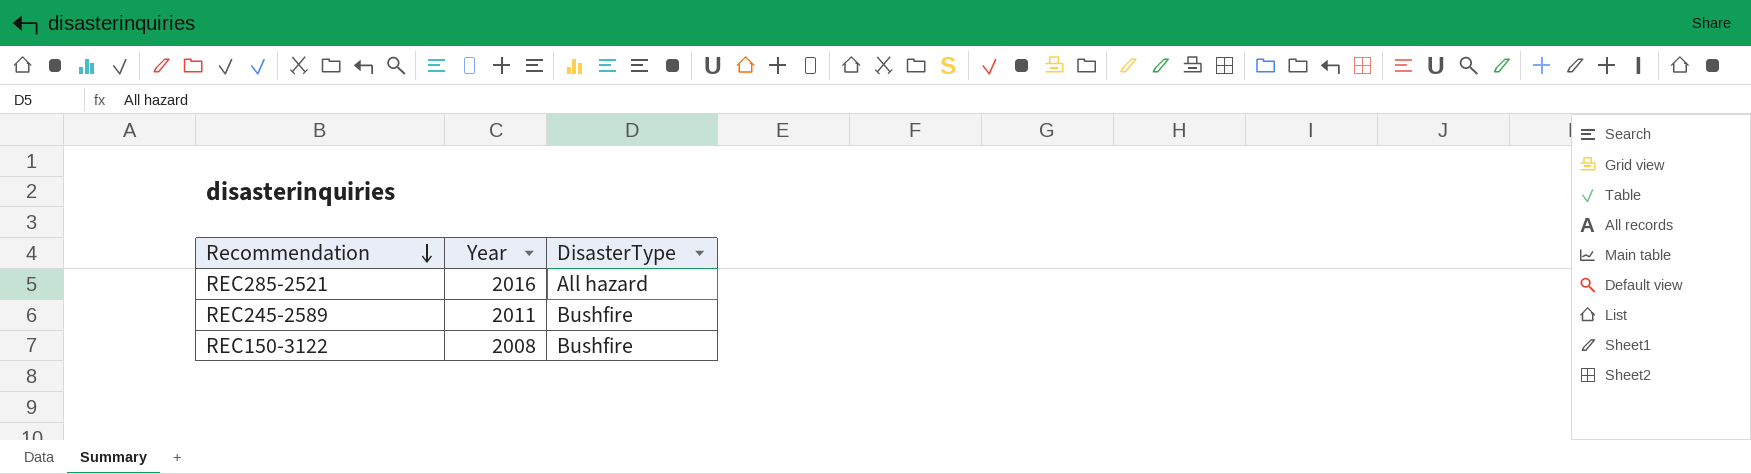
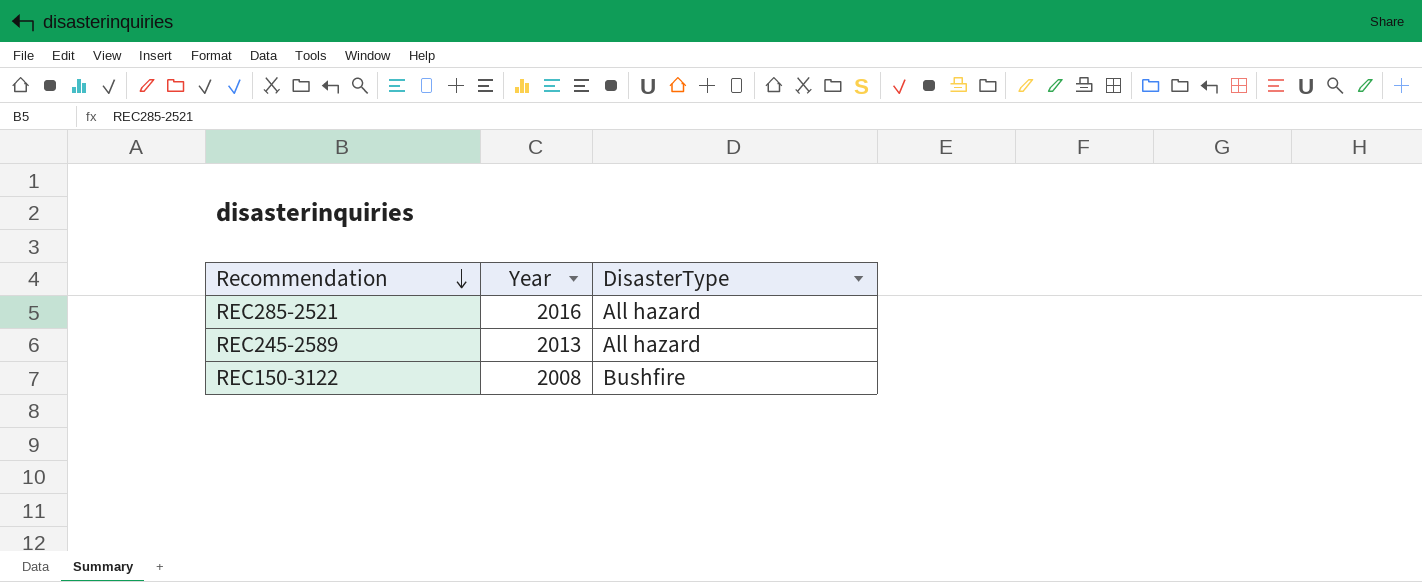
REC245-2589 | Year: 2011 -> 2013
REC245-2589 | DisasterType: Bushfire -> All hazard

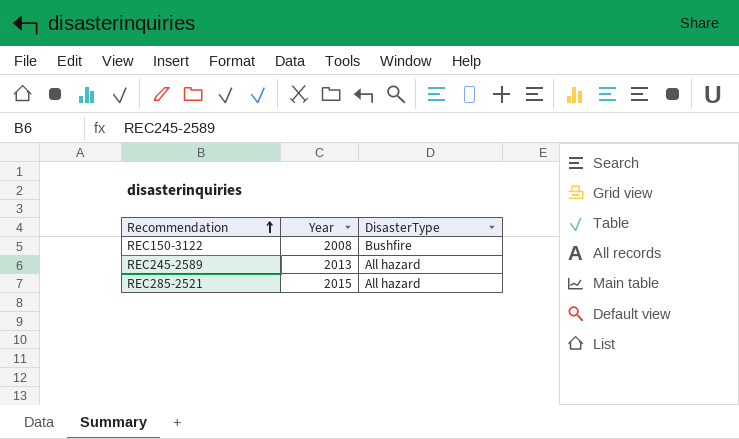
row order: Recommendation descending -> Recommendation ascending
REC285-2521 | Year: 2016 -> 2015

